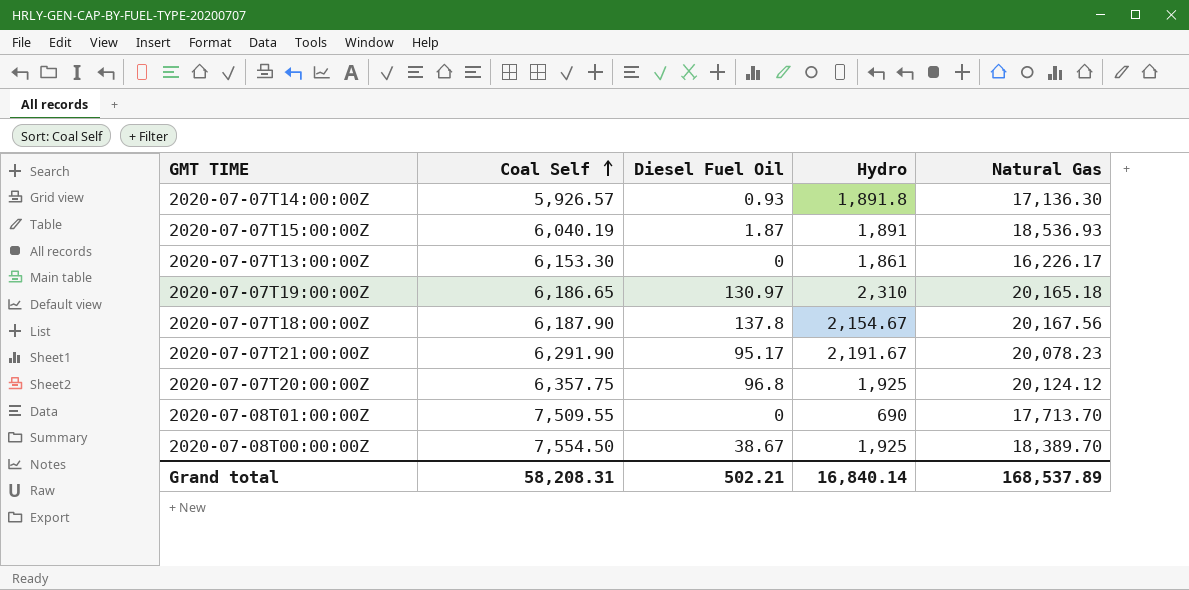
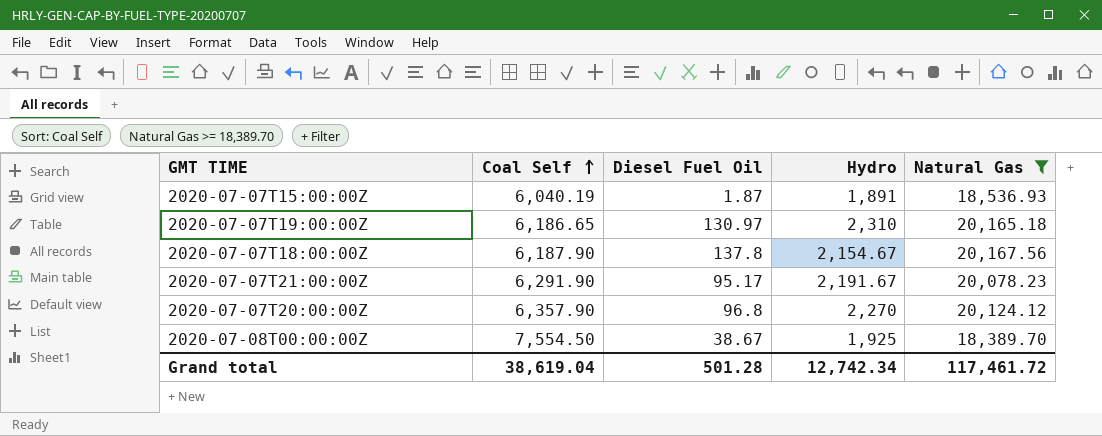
filter: none -> Natural Gas >= 18,389.70
2020-07-07T20:00:00Z | Coal Self: 6,357.75 -> 6,357.90
2020-07-07T20:00:00Z | Hydro: 1,925 -> 2,270
Grand total | Coal Self: 58,208.31 -> 38,619.04
Grand total | Diesel Fuel Oil: 502.21 -> 501.28
Grand total | Hydro: 16,840.14 -> 12,742.34
Grand total | Natural Gas: 168,537.89 -> 117,461.72

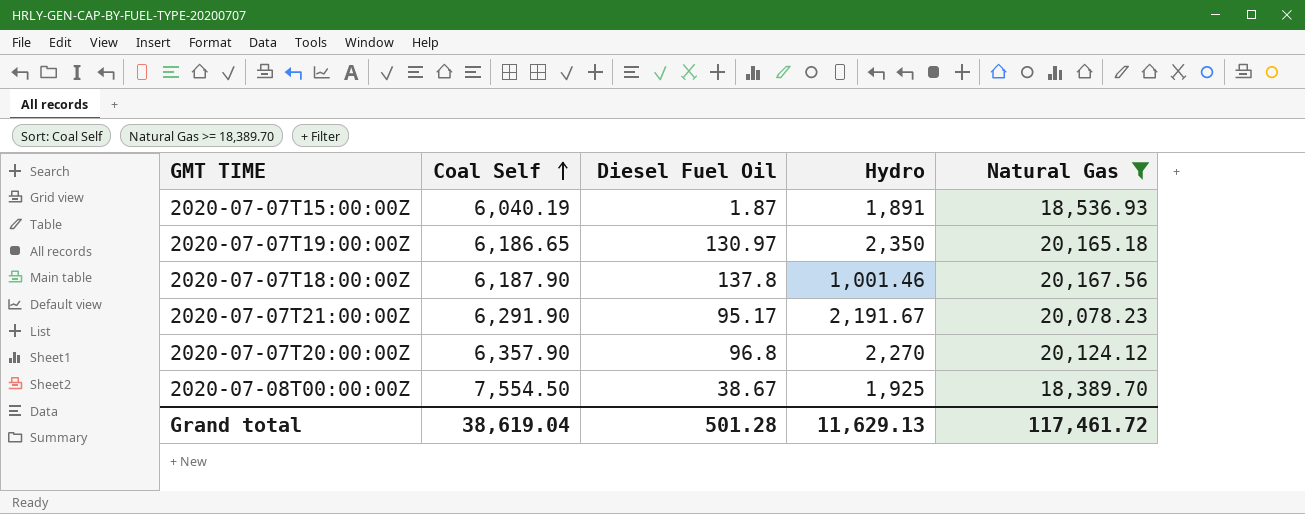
2020-07-07T19:00:00Z | Hydro: 2,310 -> 2,350
2020-07-07T18:00:00Z | Hydro: 2,154.67 -> 1,001.46
Grand total | Hydro: 12,742.34 -> 11,629.13

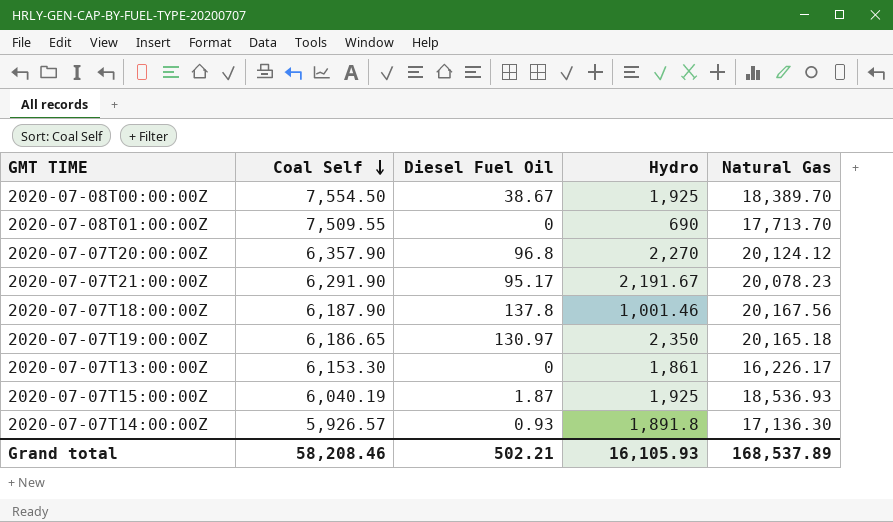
filter: Natural Gas >= 18,389.70 -> none
row order: Coal Self ascending -> Coal Self descending
2020-07-07T15:00:00Z | Hydro: 1,891 -> 1,925
Grand total | Coal Self: 38,619.04 -> 58,208.46
Grand total | Diesel Fuel Oil: 501.28 -> 502.21
Grand total | Hydro: 11,629.13 -> 16,105.93
Grand total | Natural Gas: 117,461.72 -> 168,537.89

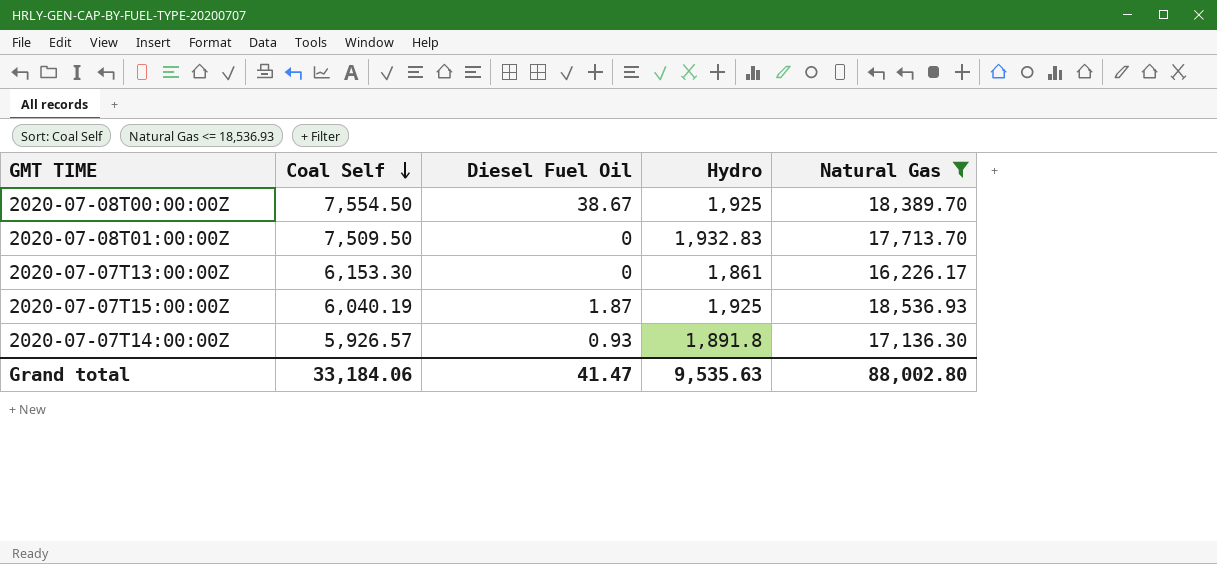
filter: none -> Natural Gas <= 18,536.93
2020-07-08T01:00:00Z | Coal Self: 7,509.55 -> 7,509.50
2020-07-08T01:00:00Z | Hydro: 690 -> 1,932.83
Grand total | Coal Self: 58,208.46 -> 33,184.06
Grand total | Diesel Fuel Oil: 502.21 -> 41.47
Grand total | Hydro: 16,105.93 -> 9,535.63
Grand total | Natural Gas: 168,537.89 -> 88,002.80

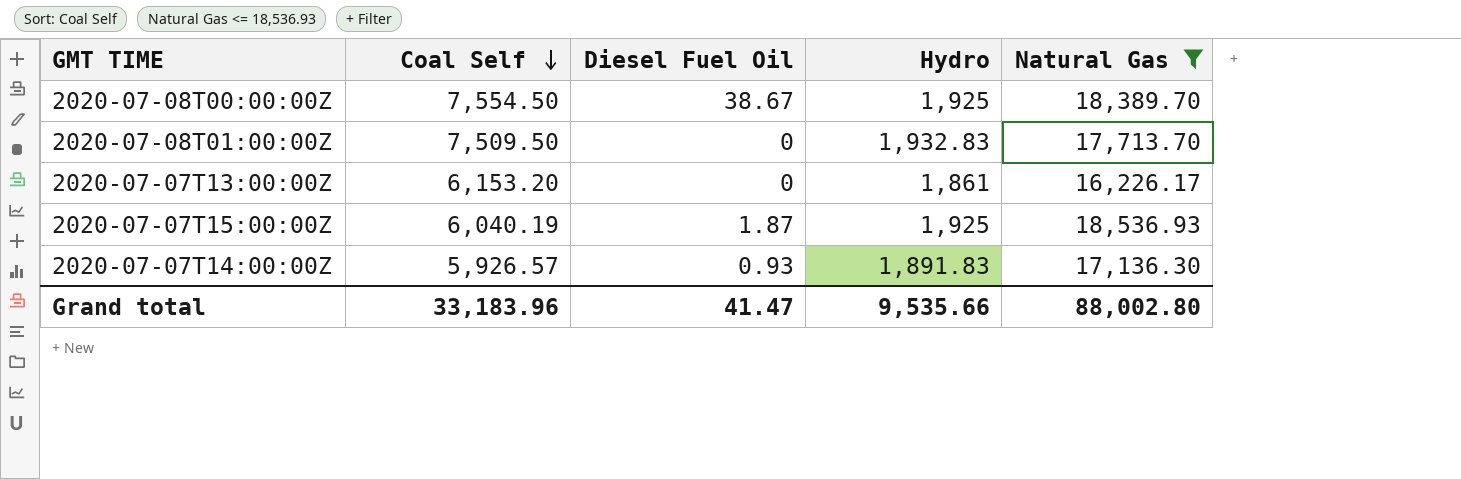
2020-07-07T13:00:00Z | Coal Self: 6,153.30 -> 6,153.20
2020-07-07T14:00:00Z | Hydro: 1,891.8 -> 1,891.83
Grand total | Coal Self: 33,184.06 -> 33,183.96
Grand total | Hydro: 9,535.63 -> 9,535.66

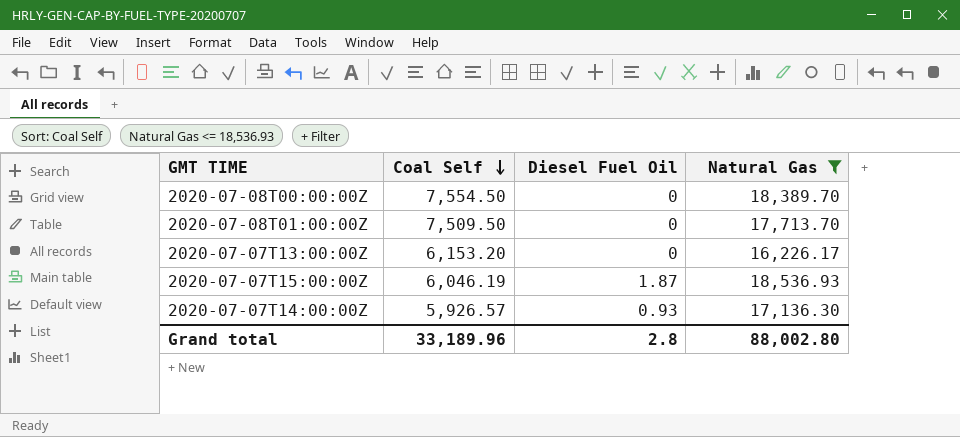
column Hydro | position: 4 -> none
2020-07-08T00:00:00Z | Diesel Fuel Oil: 38.67 -> 0
2020-07-07T15:00:00Z | Coal Self: 6,040.19 -> 6,046.19
Grand total | Coal Self: 33,183.96 -> 33,189.96
Grand total | Diesel Fuel Oil: 41.47 -> 2.8

